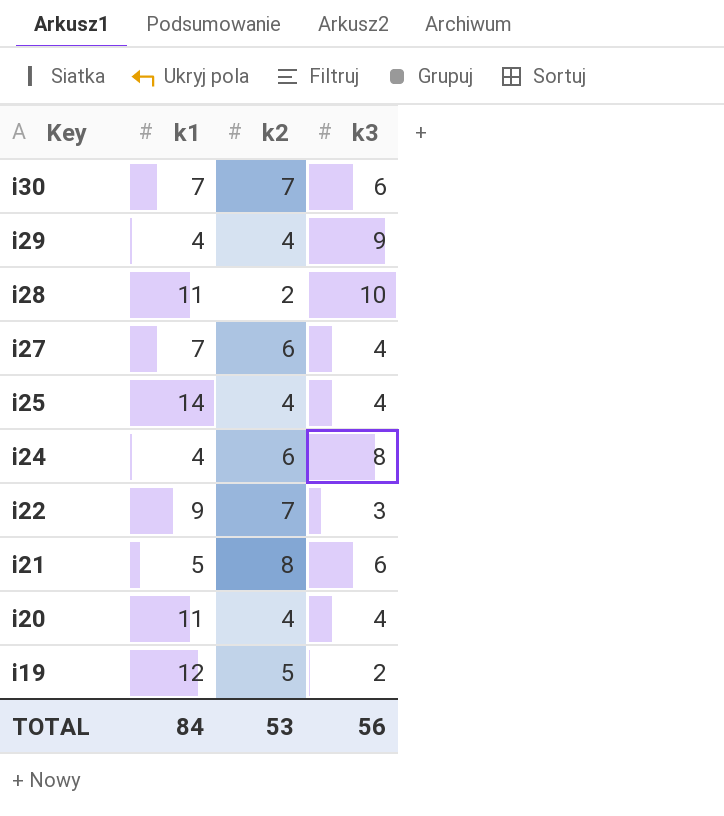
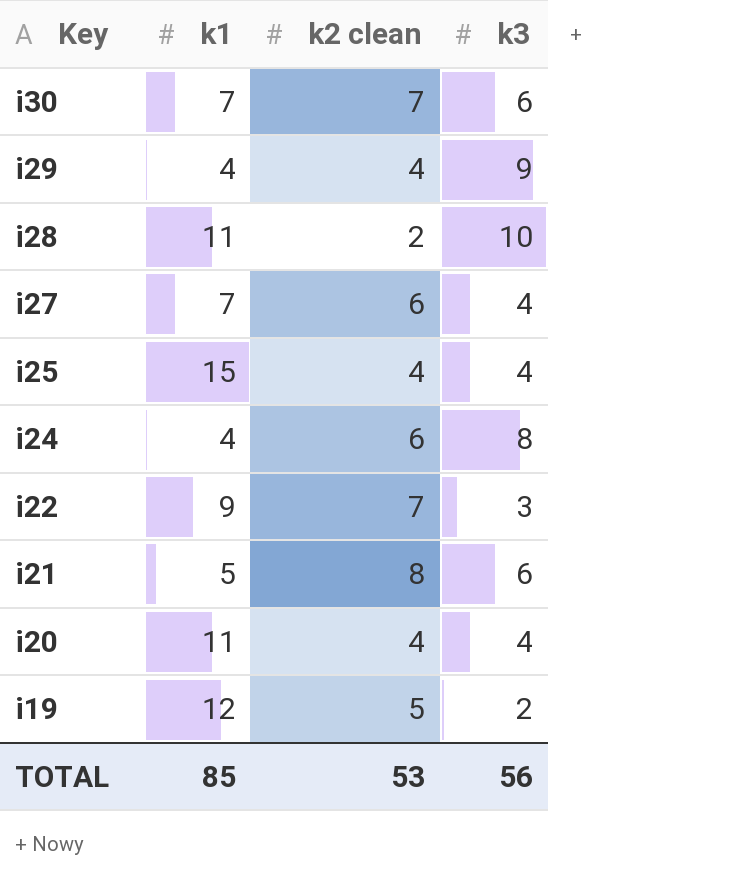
column name: k2 -> k2 clean
i25 | k1: 14 -> 15
TOTAL | k1: 84 -> 85

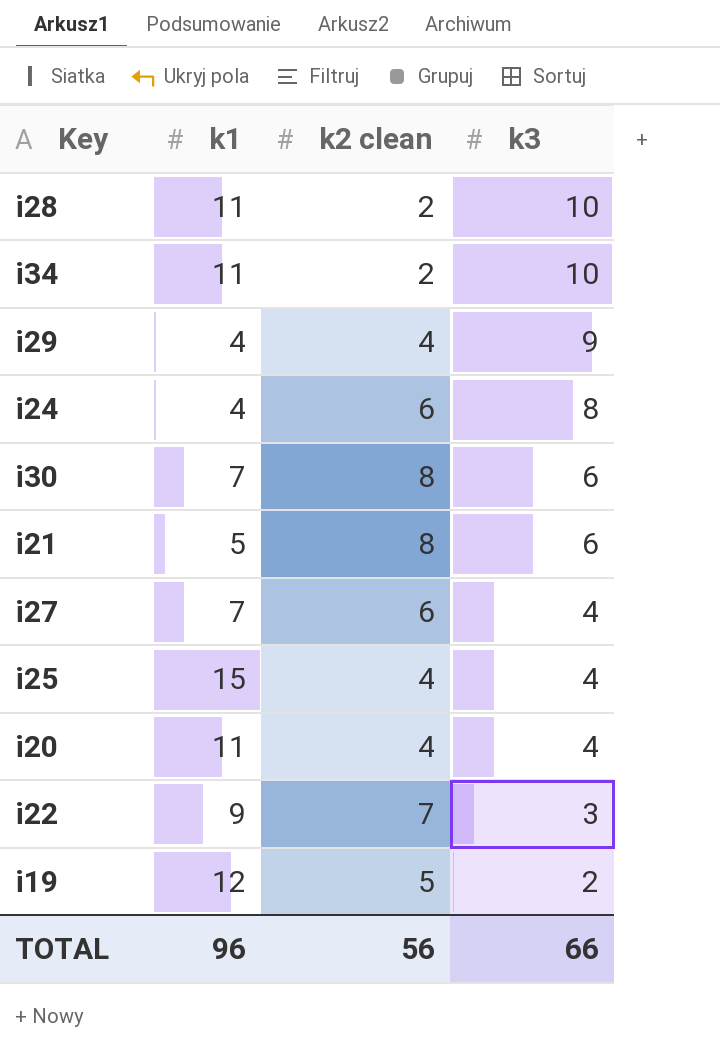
row order: Key descending -> k3 descending
row i34: none -> 11 | 2 | 10
i30 | k2 clean: 7 -> 8
TOTAL | k1: 85 -> 96
TOTAL | k2 clean: 53 -> 56
TOTAL | k3: 56 -> 66

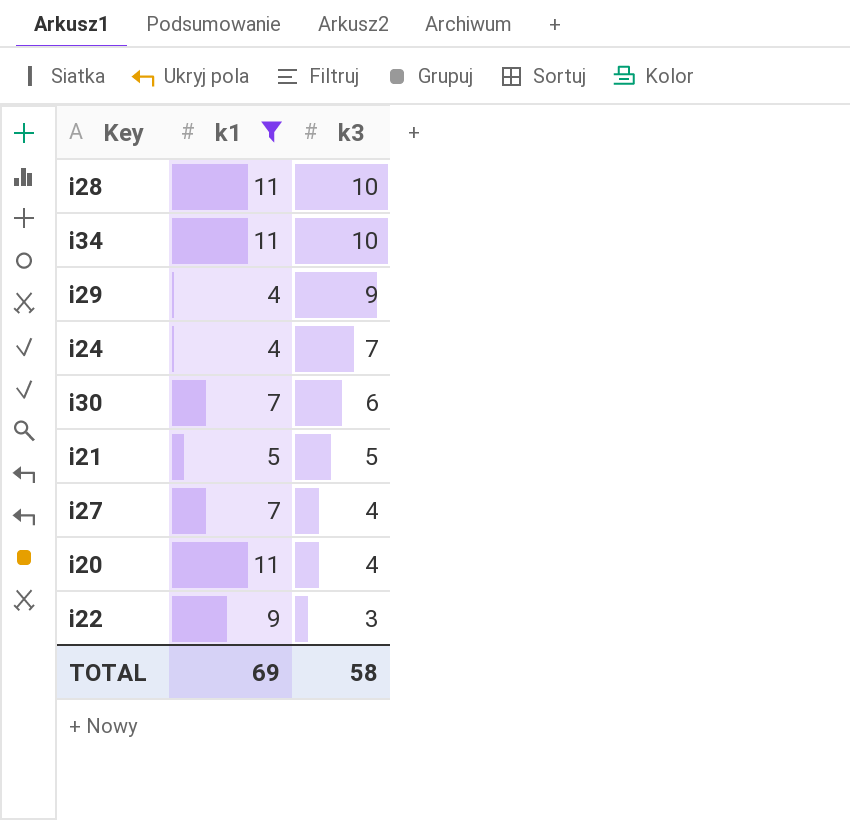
filter: none -> k1 <= 11
column k2 clean | position: 3 -> none
i24 | k3: 8 -> 7
i21 | k3: 6 -> 5
TOTAL | k1: 96 -> 69
TOTAL | k3: 66 -> 58

